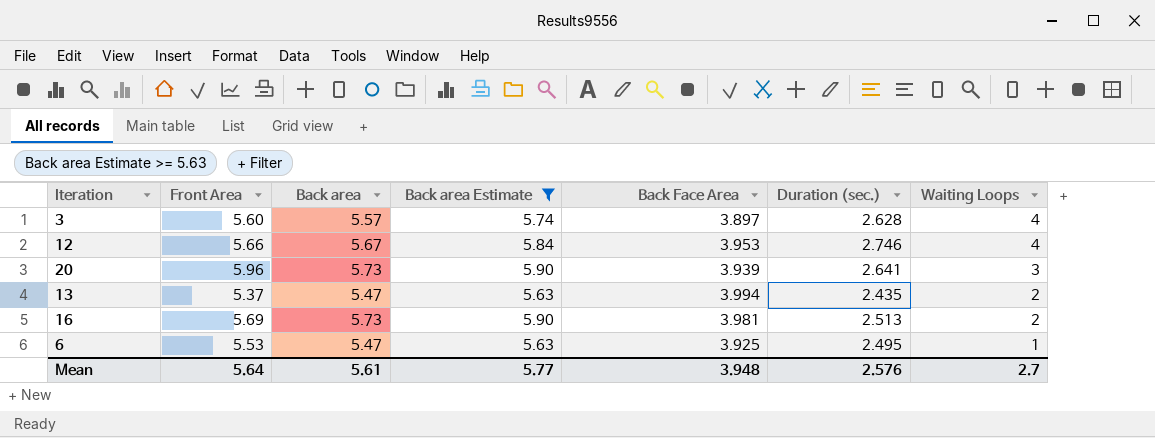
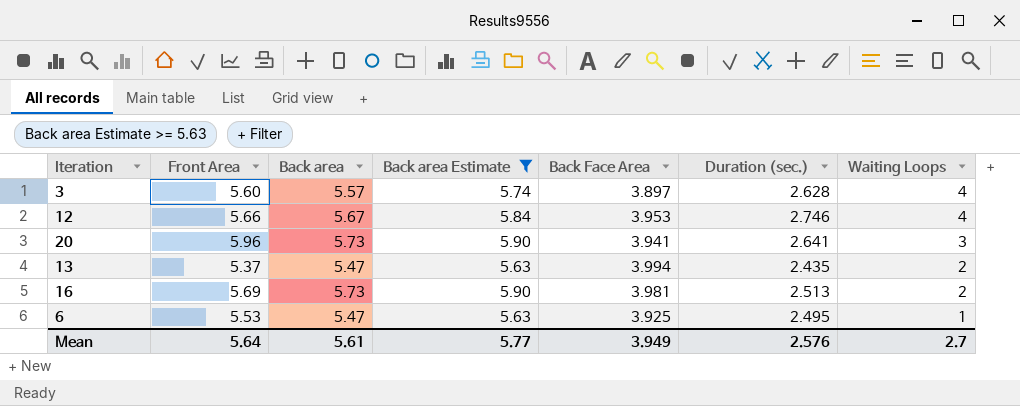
20 | Back Face Area: 3.939 -> 3.941
Mean | Back Face Area: 3.948 -> 3.949

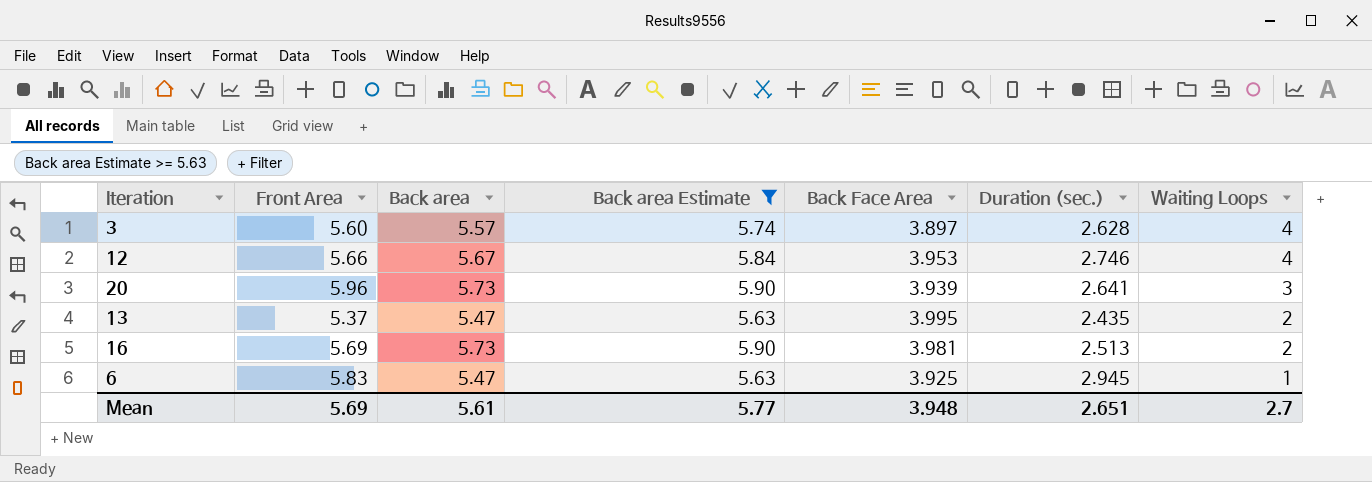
20 | Back Face Area: 3.941 -> 3.939
13 | Back Face Area: 3.994 -> 3.995
6 | Front Area: 5.53 -> 5.83
6 | Duration (sec.): 2.495 -> 2.945
Mean | Front Area: 5.64 -> 5.69
Mean | Back Face Area: 3.949 -> 3.948
Mean | Duration (sec.): 2.576 -> 2.651

